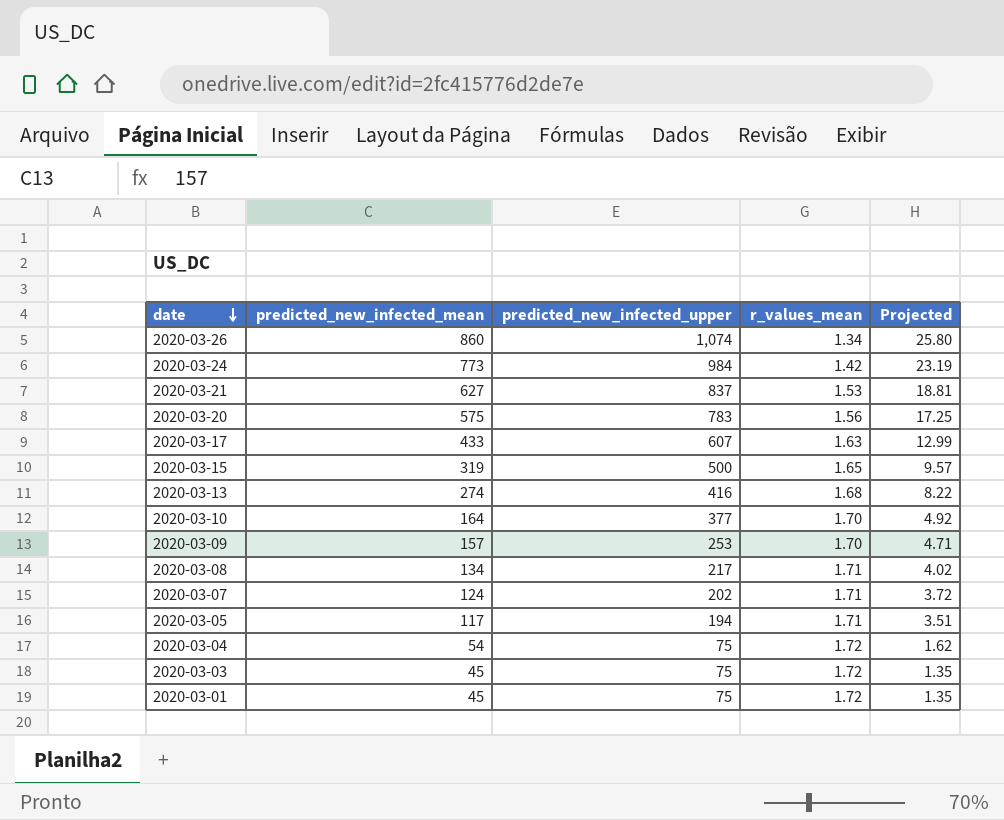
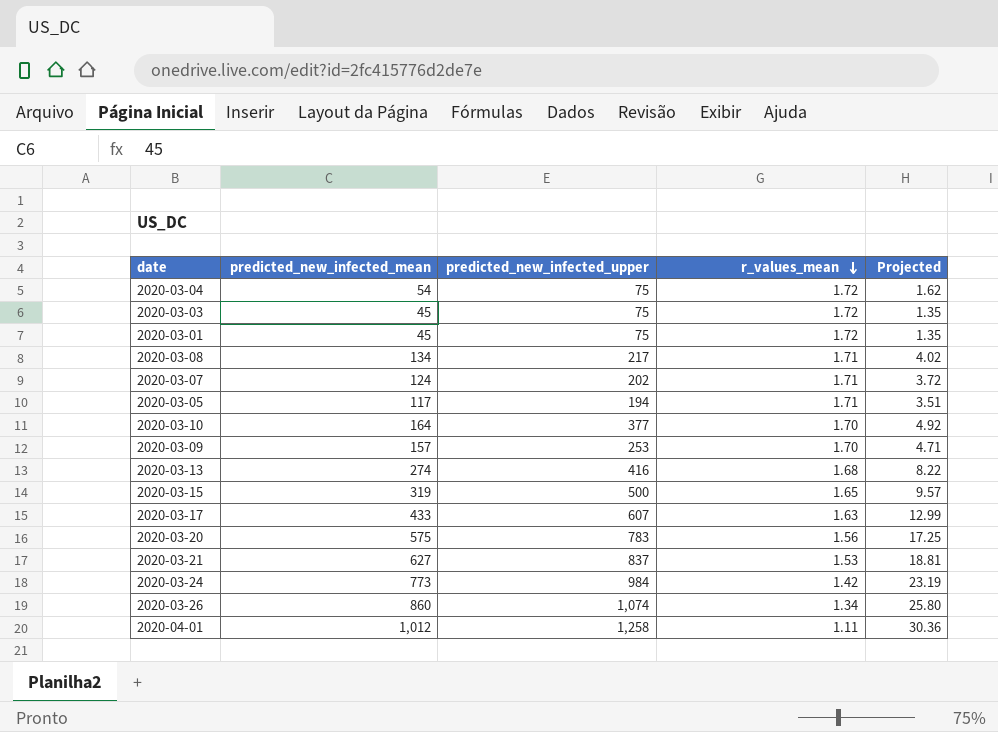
row order: date descending -> r_values_mean descending
row 2020-04-01: none -> 1,012 | 1,258 | 1.11 | 30.36

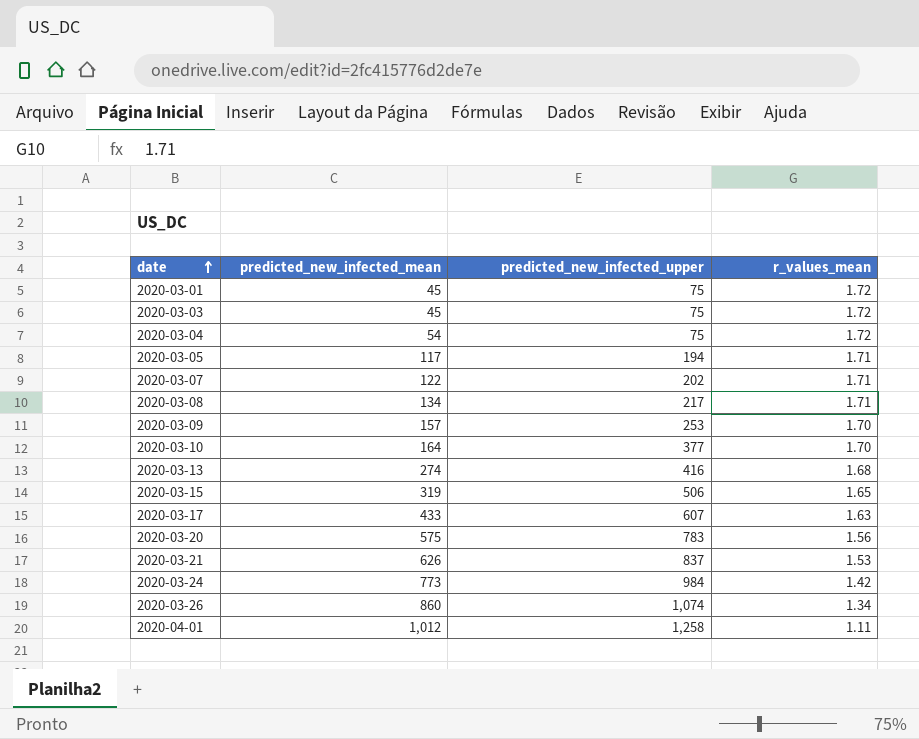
row order: r_values_mean descending -> date ascending
column Projected | formula: [predicted_new_infected_mean] * 0.03 -> none
2020-03-07 | predicted_new_infected_mean: 124 -> 122
2020-03-15 | predicted_new_infected_upper: 500 -> 506
2020-03-21 | predicted_new_infected_mean: 627 -> 626

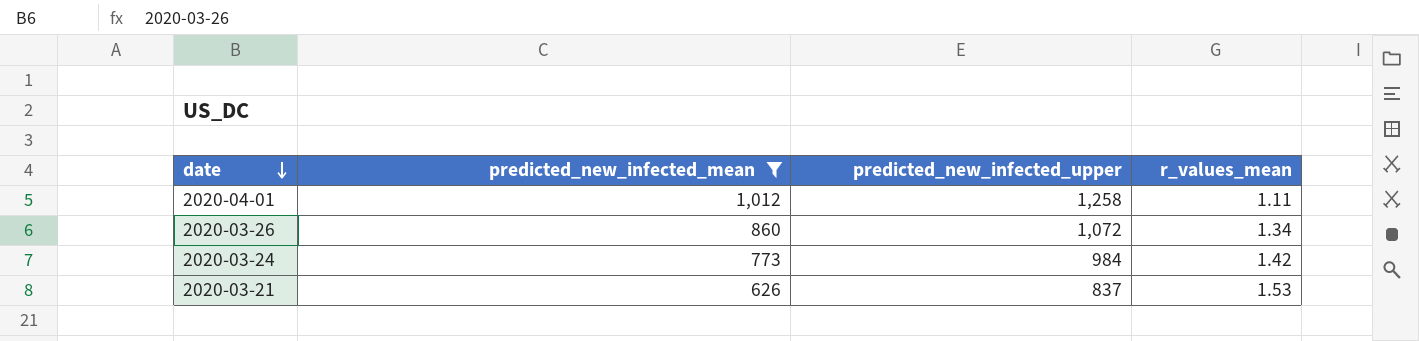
filter: none -> predicted_new_infected_mean >= 626
row order: date ascending -> date descending
2020-03-26 | predicted_new_infected_upper: 1,074 -> 1,072

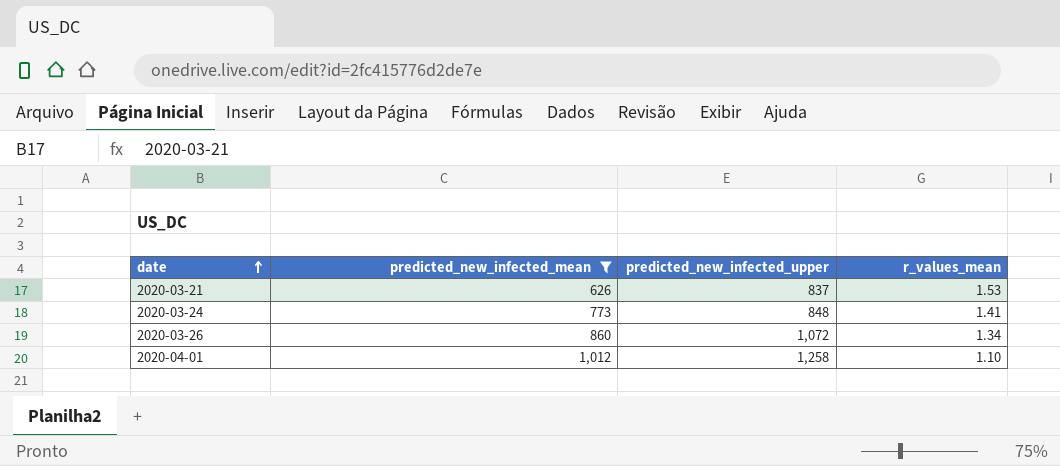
row order: date descending -> date ascending
2020-03-24 | predicted_new_infected_upper: 984 -> 848
2020-03-24 | r_values_mean: 1.42 -> 1.41
2020-04-01 | r_values_mean: 1.11 -> 1.10

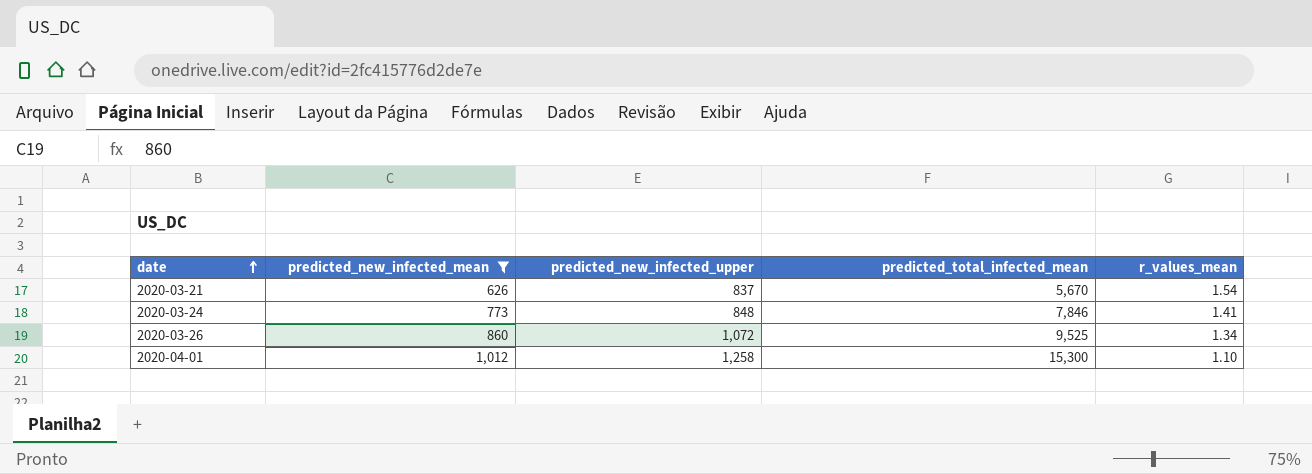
column predicted_total_infected_mean | position: none -> 4
2020-03-21 | r_values_mean: 1.53 -> 1.54

